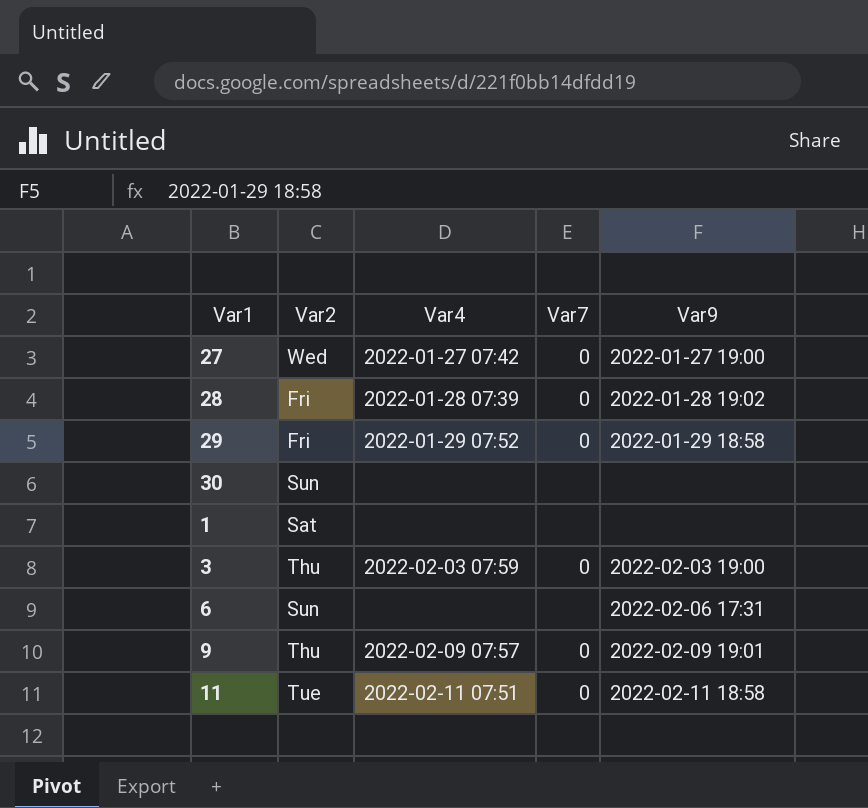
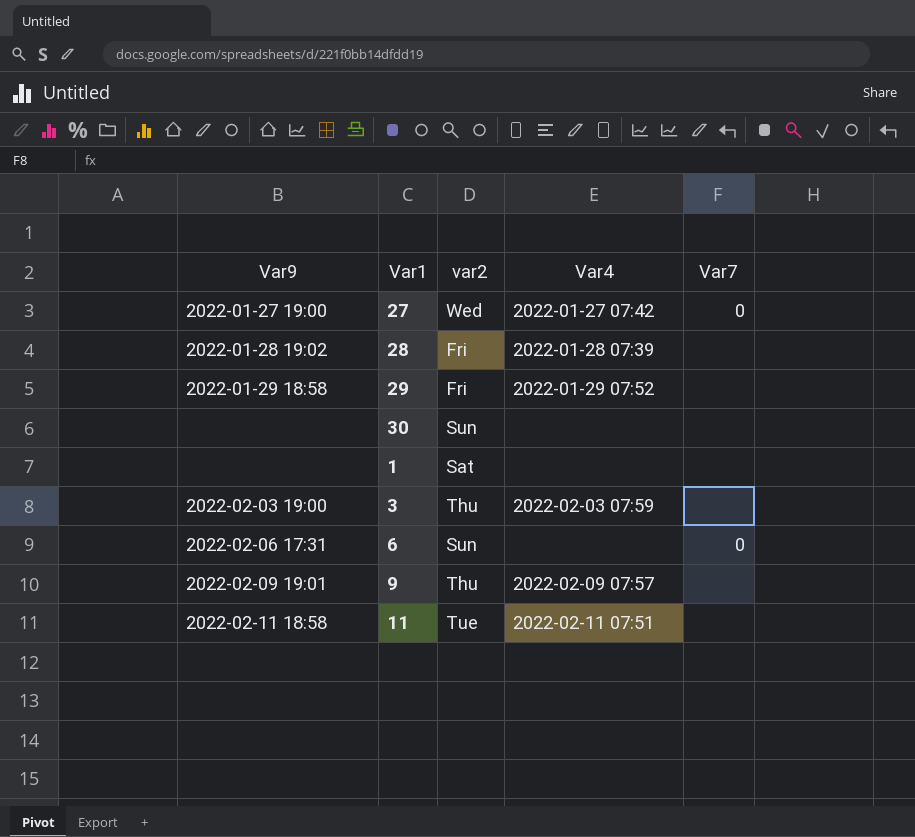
column Var9 | position: 5 -> 1
column name: Var2 -> var2
28 | Var7: 0 -> none
29 | Var7: 0 -> none
3 | Var7: 0 -> none
6 | Var7: none -> 0
9 | Var7: 0 -> none
11 | Var7: 0 -> none

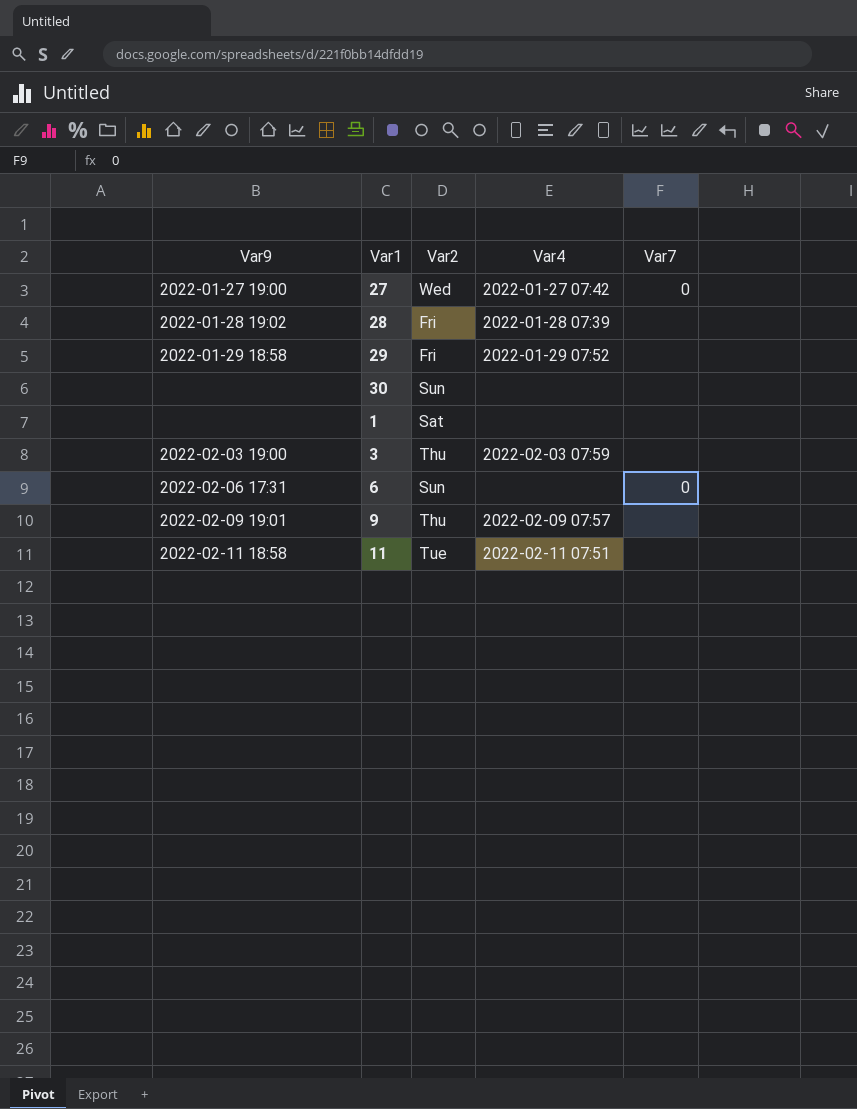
column name: var2 -> Var2

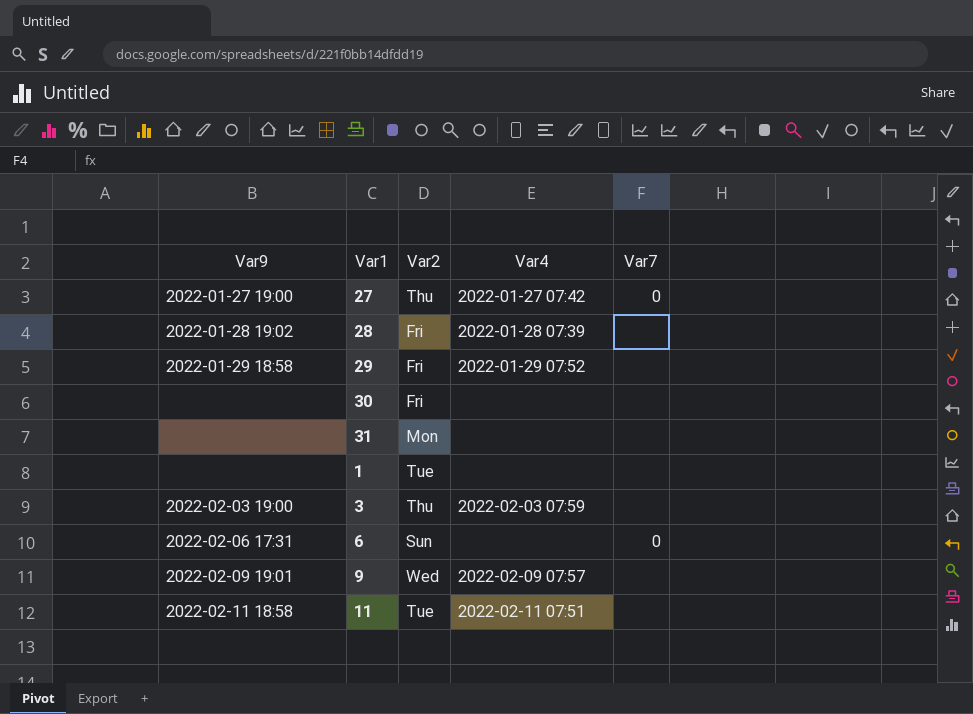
27 | Var2: Wed -> Thu
30 | Var2: Sun -> Fri
row 31: none -> none | Mon | none | none
1 | Var2: Sat -> Tue
9 | Var2: Thu -> Wed

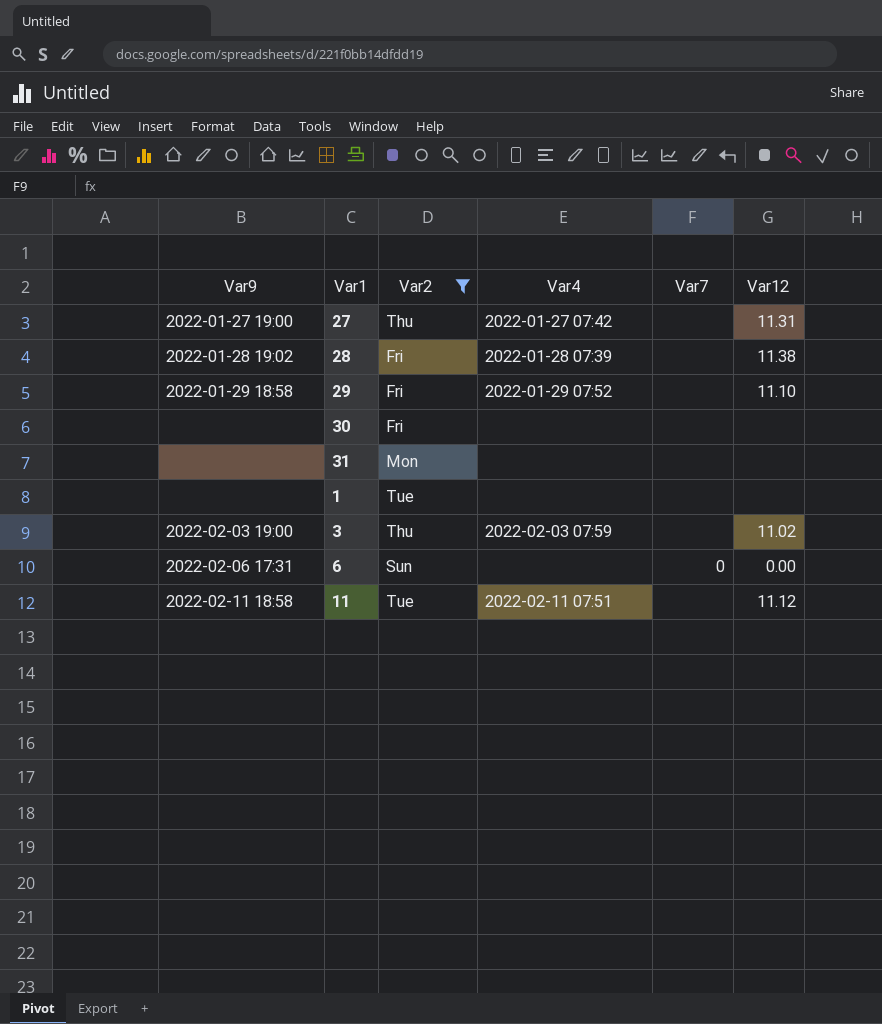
filter: none -> Var2 != Wed
column Var12 | position: none -> 6
27 | Var7: 0 -> none

